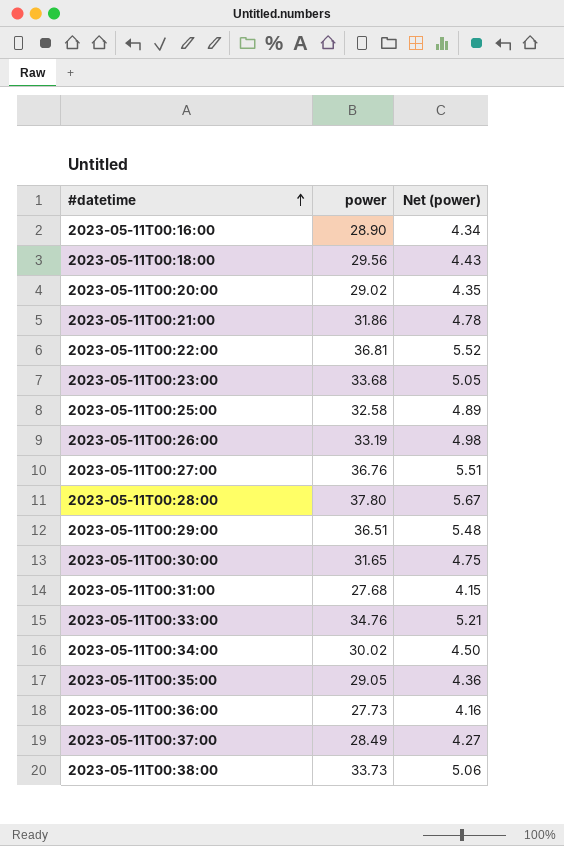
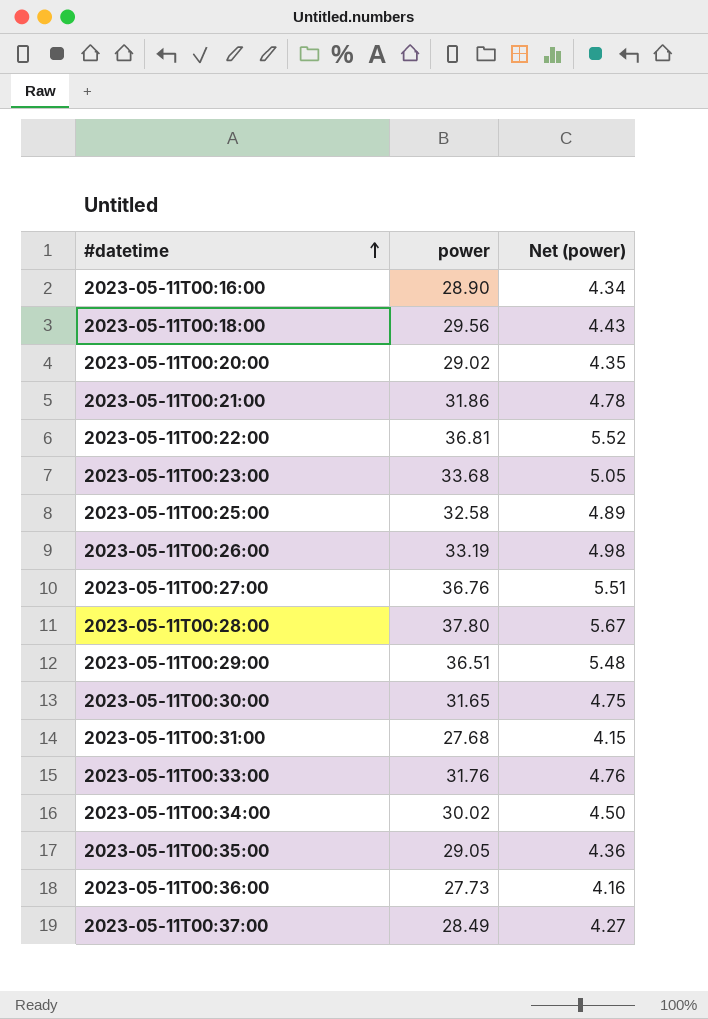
row 2023-05-11T00:38:00: 33.73 | 5.06 -> none
2023-05-11T00:33:00 | power: 34.76 -> 31.76
2023-05-11T00:33:00 | Net (power): 5.21 -> 4.76

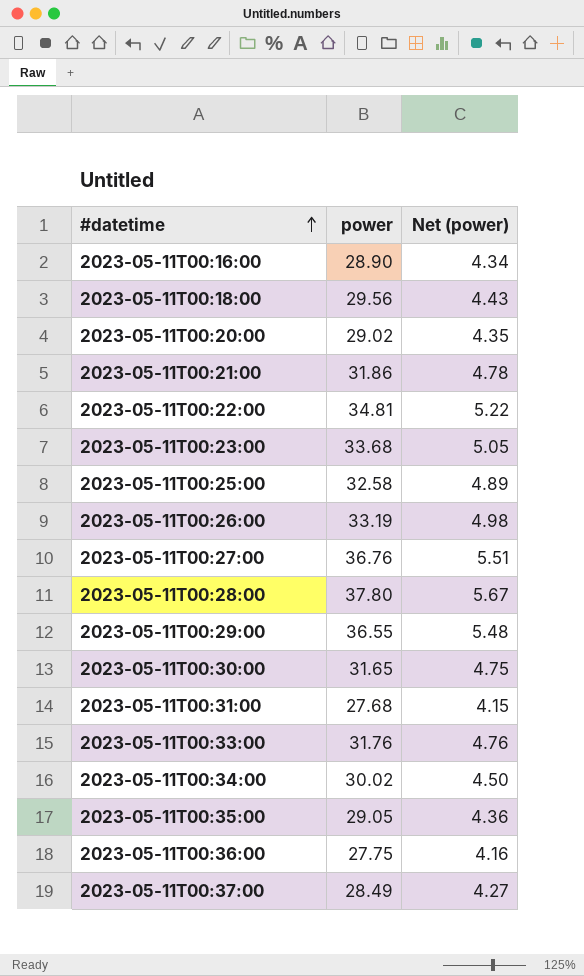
2023-05-11T00:22:00 | power: 36.81 -> 34.81
2023-05-11T00:22:00 | Net (power): 5.52 -> 5.22
2023-05-11T00:29:00 | power: 36.51 -> 36.55
2023-05-11T00:36:00 | power: 27.73 -> 27.75

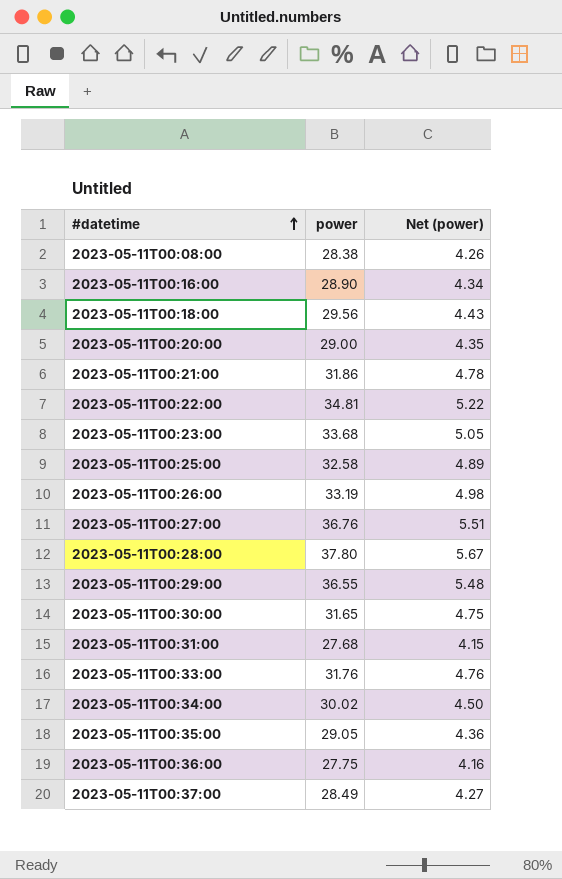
row 2023-05-11T00:08:00: none -> 28.38 | 4.26
2023-05-11T00:20:00 | power: 29.02 -> 29.00

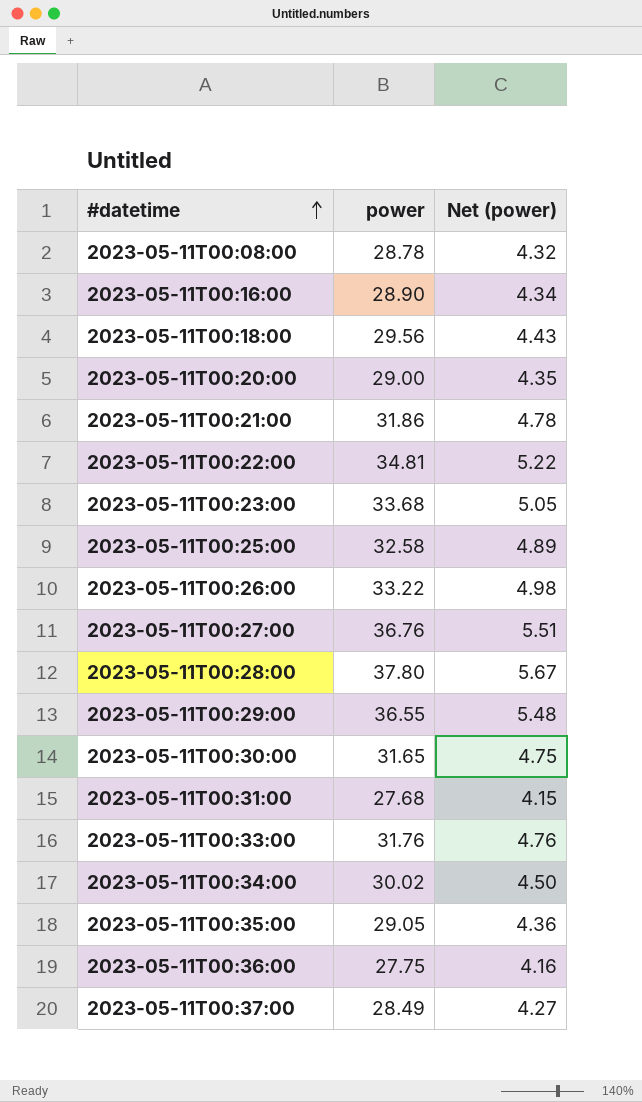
2023-05-11T00:08:00 | power: 28.38 -> 28.78
2023-05-11T00:08:00 | Net (power): 4.26 -> 4.32
2023-05-11T00:26:00 | power: 33.19 -> 33.22

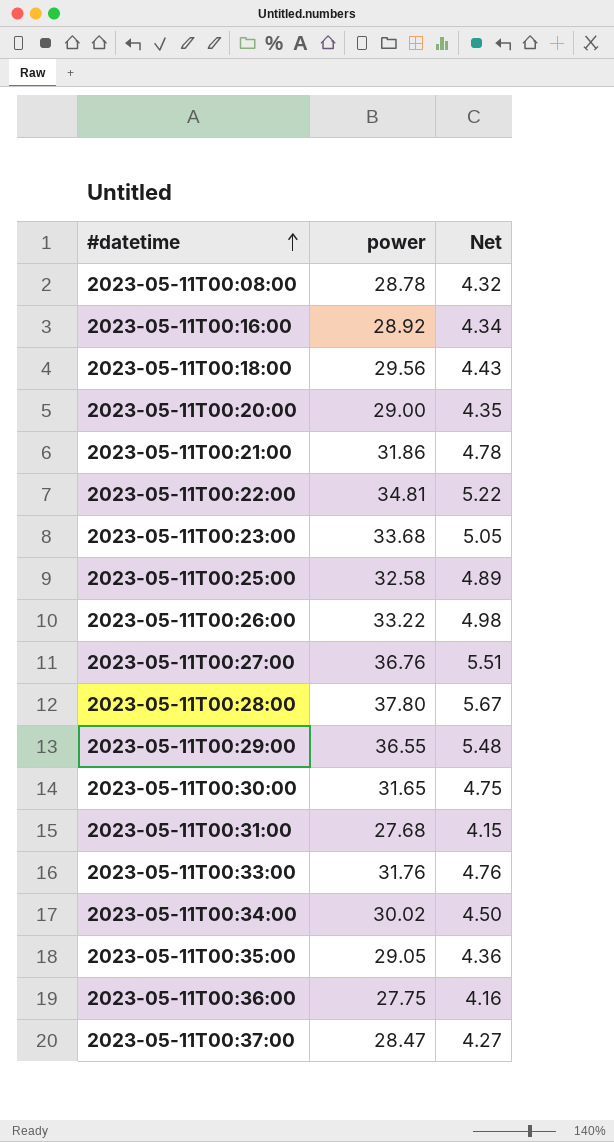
column name: Net (power) -> Net
2023-05-11T00:16:00 | power: 28.90 -> 28.92
2023-05-11T00:37:00 | power: 28.49 -> 28.47

